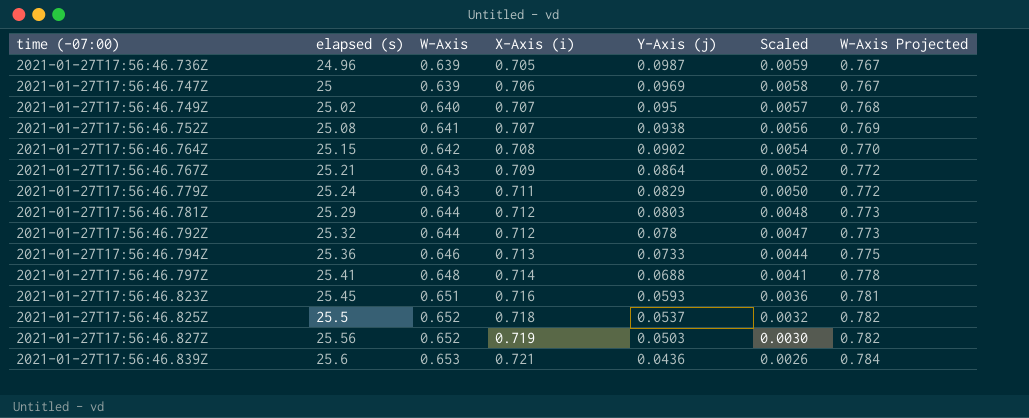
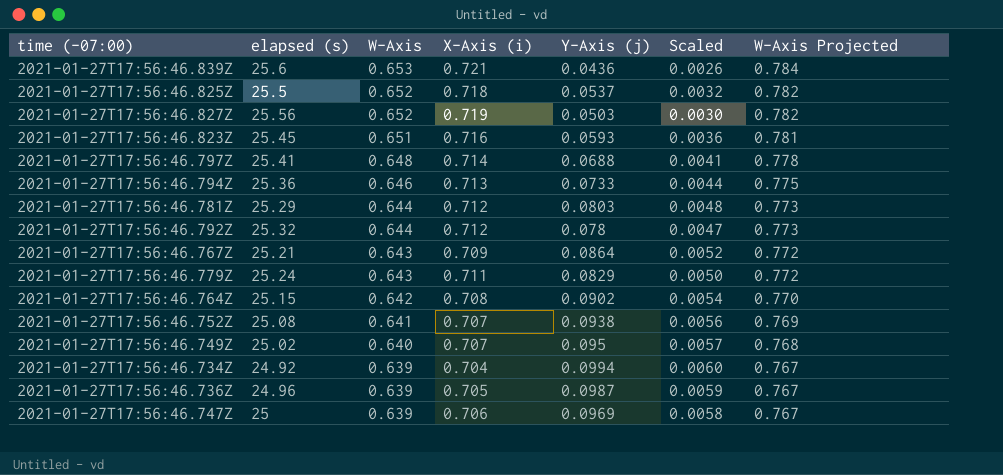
row order: time (-07:00) ascending -> W-Axis descending
row 2021-01-27T17:56:46.734Z: none -> 24.92 | 0.639 | 0.704 | 0.0994 | 0.0060 | 0.767

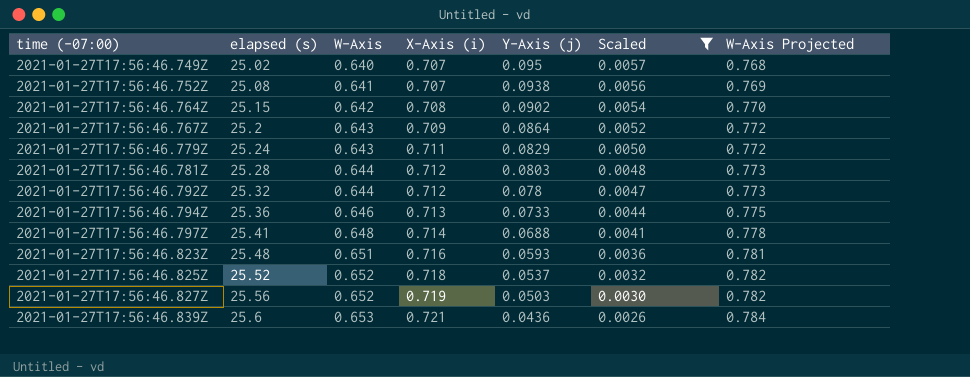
filter: none -> Scaled <= 0.0057
row order: W-Axis descending -> time (-07:00) ascending
2021-01-27T17:56:46.767Z | elapsed (s): 25.21 -> 25.2
2021-01-27T17:56:46.781Z | elapsed (s): 25.29 -> 25.28
2021-01-27T17:56:46.823Z | elapsed (s): 25.45 -> 25.48
2021-01-27T17:56:46.825Z | elapsed (s): 25.5 -> 25.52

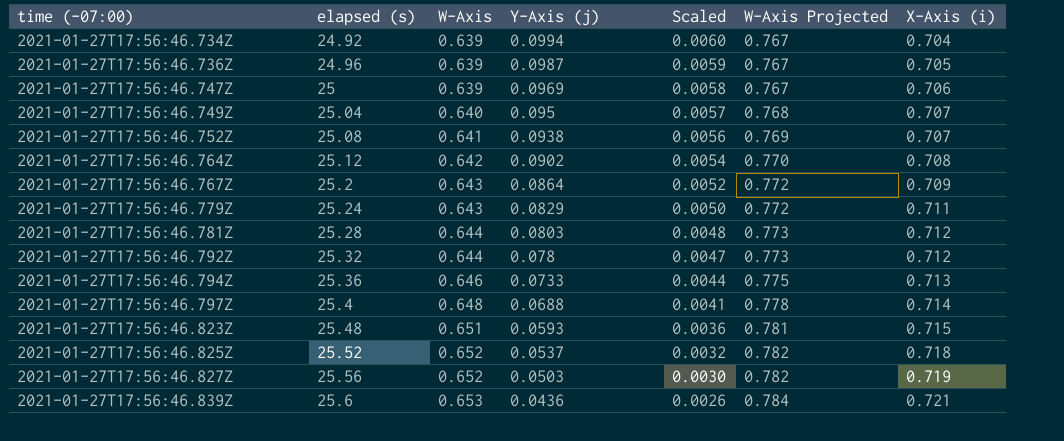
filter: Scaled <= 0.0057 -> none
column X-Axis (i) | position: 4 -> 7
2021-01-27T17:56:46.749Z | elapsed (s): 25.02 -> 25.04
2021-01-27T17:56:46.764Z | elapsed (s): 25.15 -> 25.12
2021-01-27T17:56:46.797Z | elapsed (s): 25.41 -> 25.4
2021-01-27T17:56:46.823Z | X-Axis (i): 0.716 -> 0.715

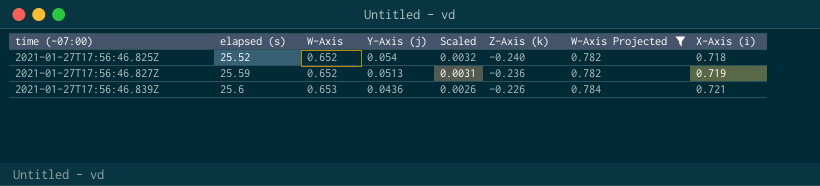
filter: none -> W-Axis Projected >= 0.782
column Z-Axis (k) | position: none -> 6
2021-01-27T17:56:46.825Z | Y-Axis (j): 0.0537 -> 0.054
2021-01-27T17:56:46.827Z | elapsed (s): 25.56 -> 25.59
2021-01-27T17:56:46.827Z | Y-Axis (j): 0.0503 -> 0.0513
2021-01-27T17:56:46.827Z | Scaled: 0.0030 -> 0.0031

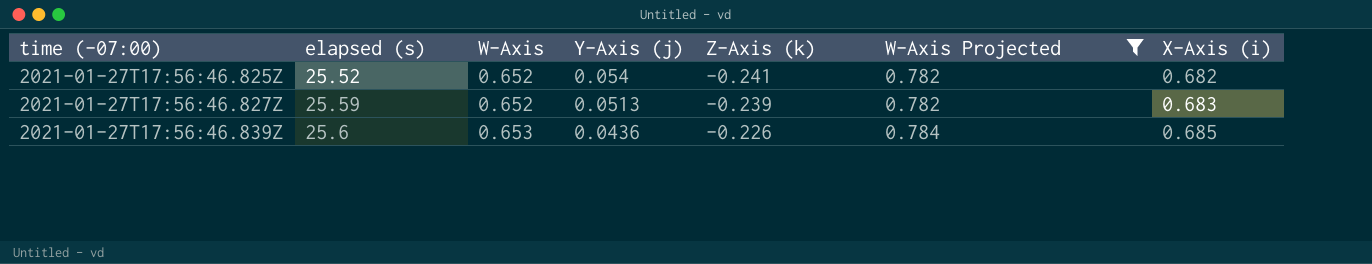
column Scaled | formula: [Y-Axis (j)] * 0.06 -> none
2021-01-27T17:56:46.825Z | Z-Axis (k): -0.240 -> -0.241
2021-01-27T17:56:46.825Z | X-Axis (i): 0.718 -> 0.682
2021-01-27T17:56:46.827Z | Z-Axis (k): -0.236 -> -0.239
2021-01-27T17:56:46.827Z | X-Axis (i): 0.719 -> 0.683
2021-01-27T17:56:46.839Z | X-Axis (i): 0.721 -> 0.685

